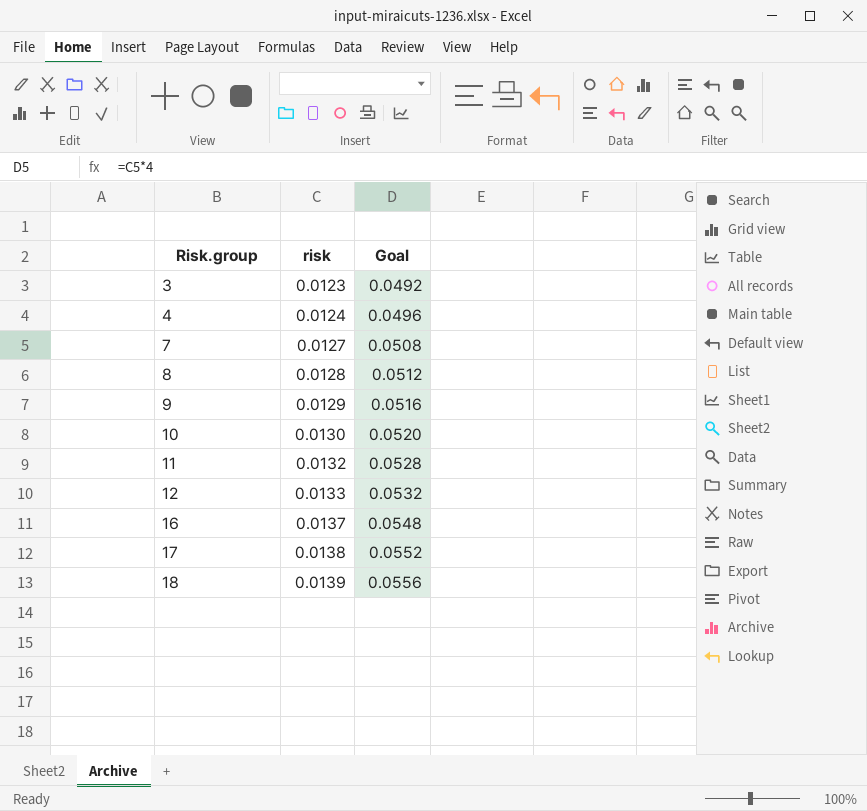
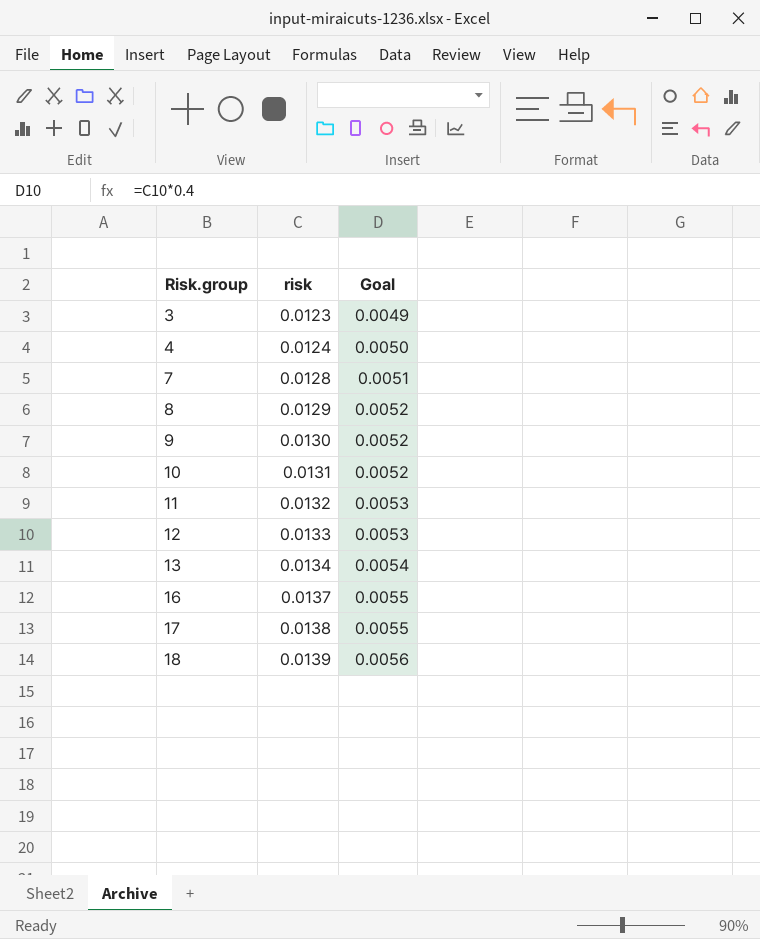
column Goal | formula: [risk] * 4 -> [risk] * 0.4
7 | risk: 0.0127 -> 0.0128
8 | risk: 0.0128 -> 0.0129
9 | risk: 0.0129 -> 0.0130
10 | risk: 0.0130 -> 0.0131
row 13: none -> 0.0134 | 0.0054

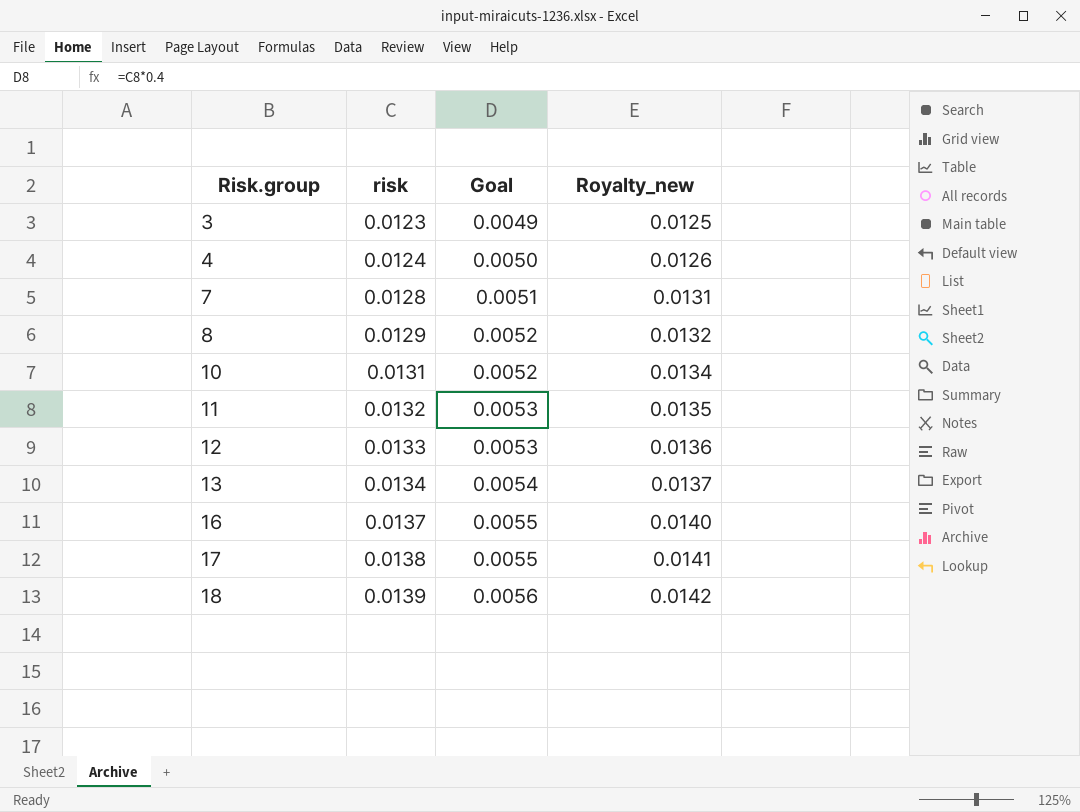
column Royalty_new | formula: none -> [risk] * 1.02
row 9: 0.0130 | 0.0052 -> none

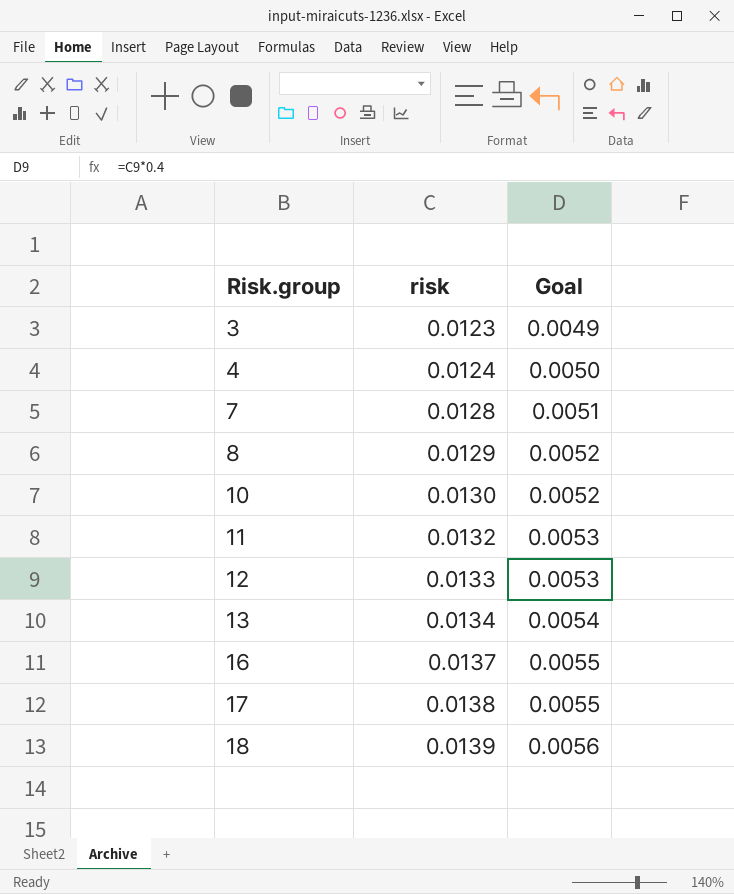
column Royalty_new | formula: [risk] * 1.02 -> none
10 | risk: 0.0131 -> 0.0130

